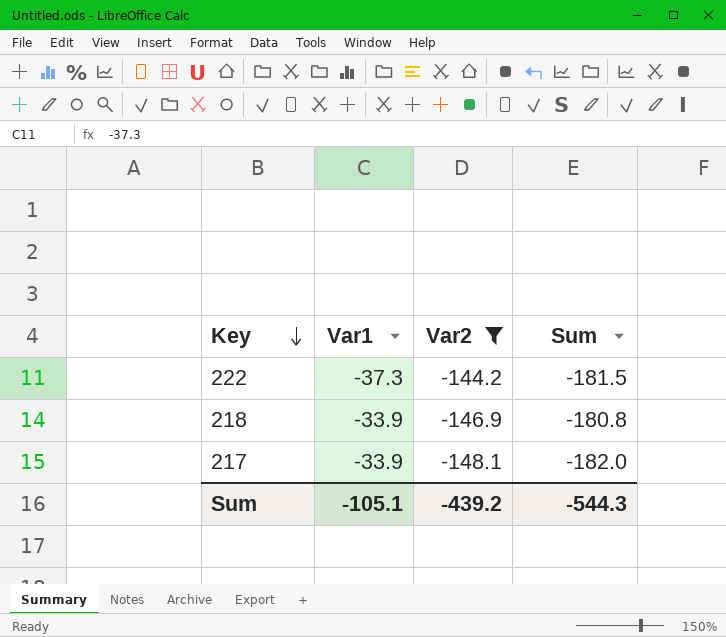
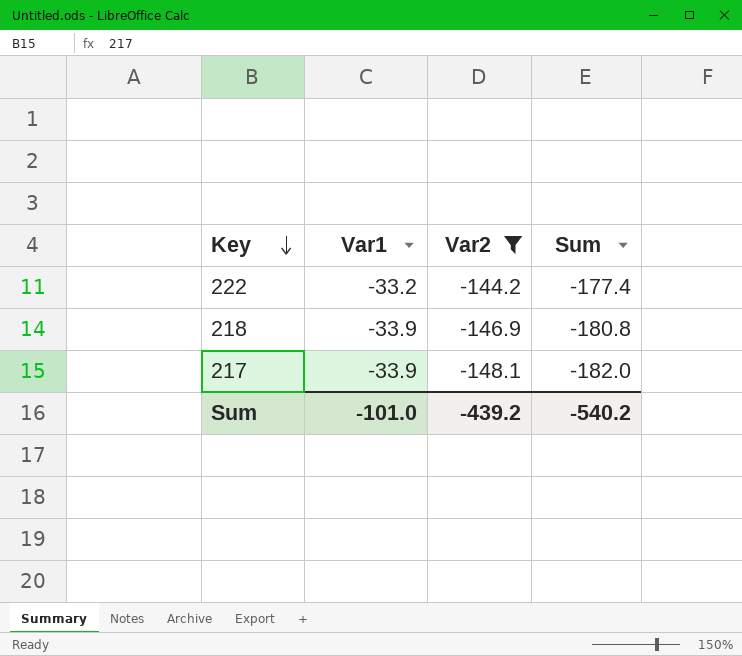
222 | Var1: -37.3 -> -33.2
222 | Sum: -181.5 -> -177.4
Sum | Var1: -105.1 -> -101.0
Sum | Sum: -544.3 -> -540.2

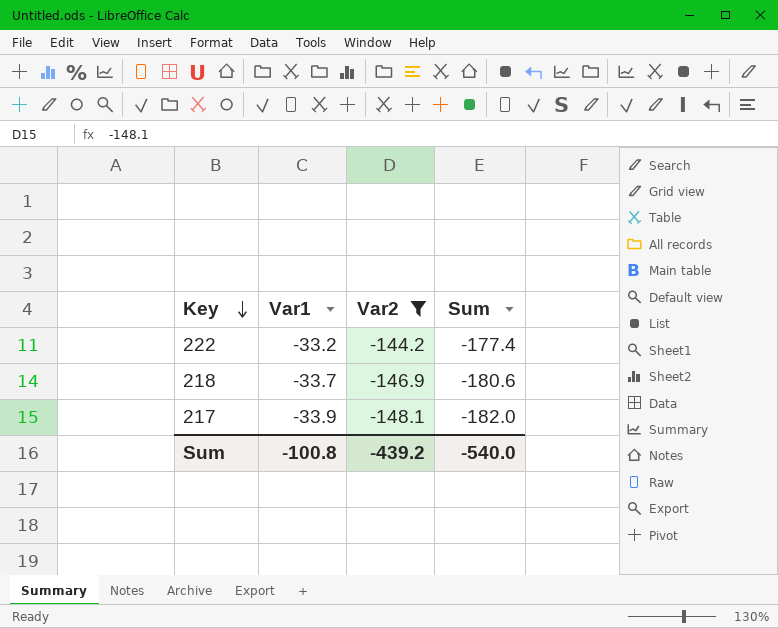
218 | Var1: -33.9 -> -33.7
218 | Sum: -180.8 -> -180.6
Sum | Var1: -101.0 -> -100.8
Sum | Sum: -540.2 -> -540.0

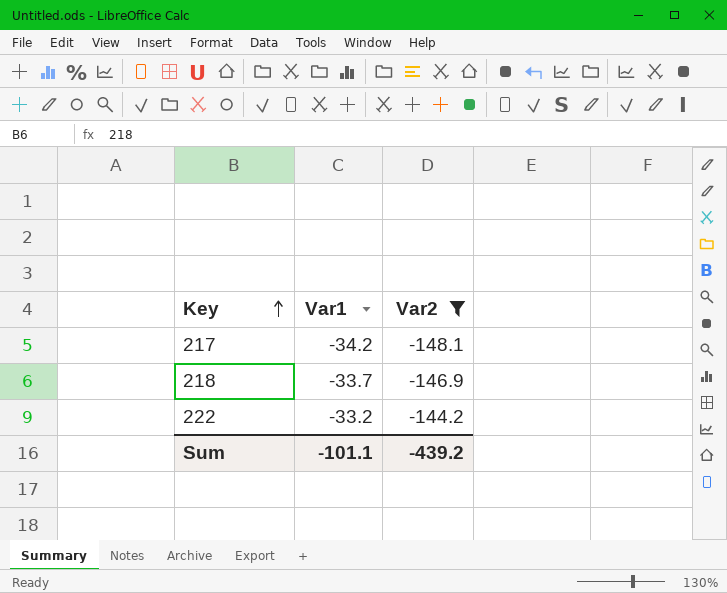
row order: Key descending -> Key ascending
column Sum | formula: [Var1] + [Var2] -> none
217 | Var1: -33.9 -> -34.2
Sum | Var1: -100.8 -> -101.1

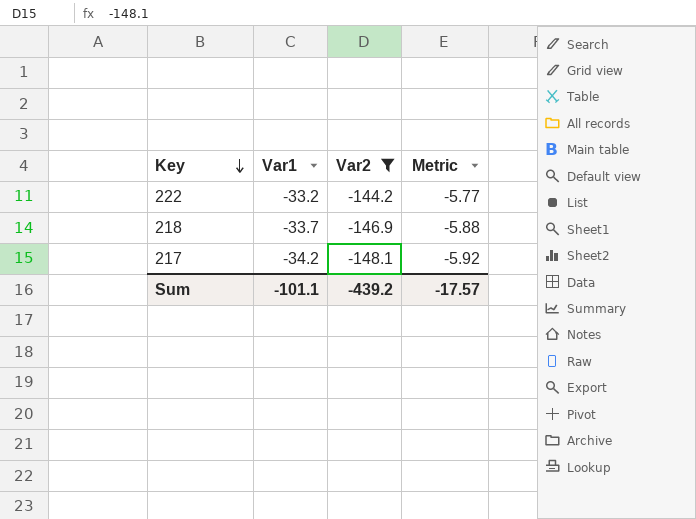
row order: Key ascending -> Key descending
column Metric | formula: none -> [Var2] * 0.04

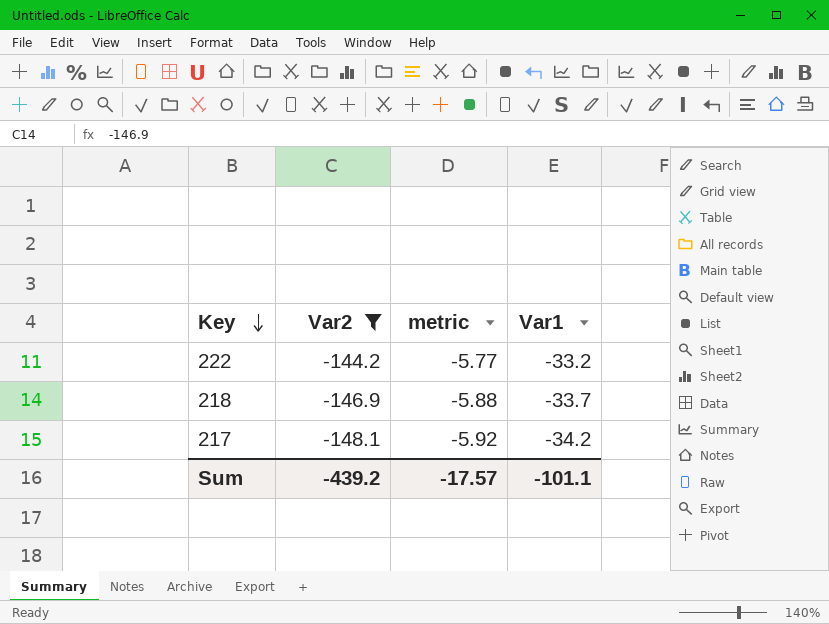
column name: Metric -> metric
column Var1 | position: 2 -> 4

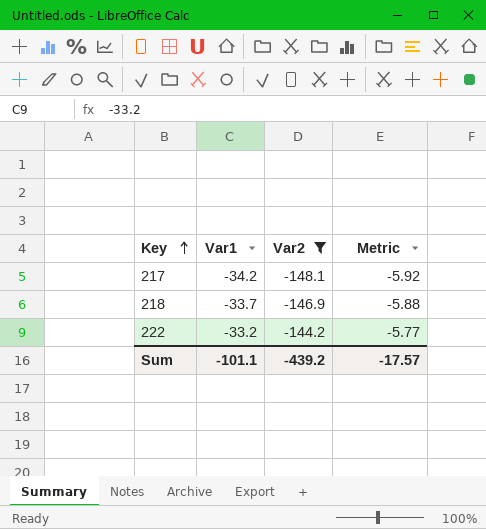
row order: Key descending -> Key ascending
column Var1 | position: 4 -> 2
column name: metric -> Metric

